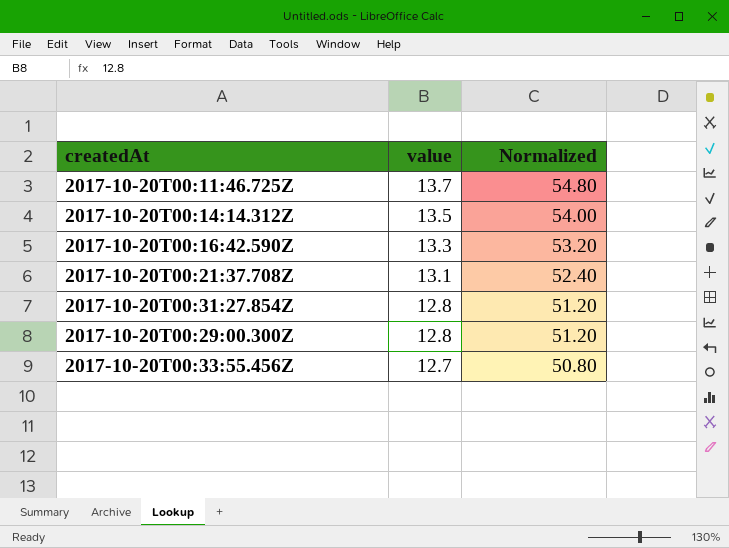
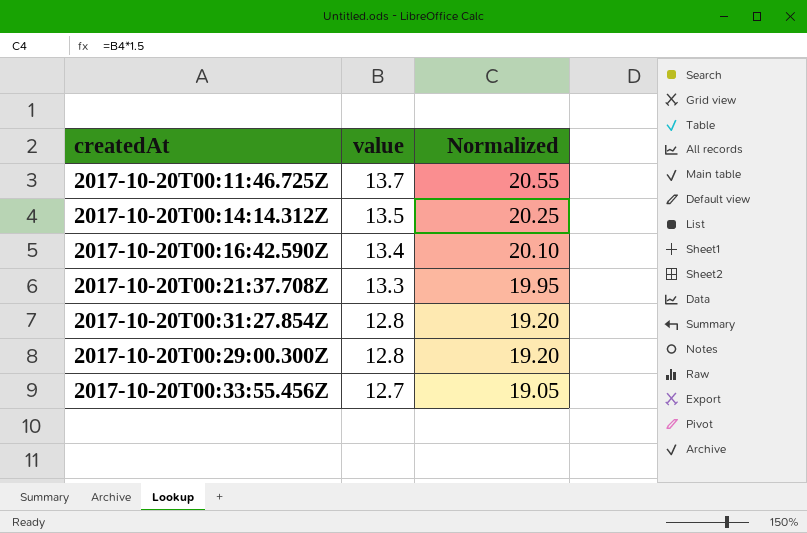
column Normalized | formula: [value] * 4 -> [value] * 1.5
2017-10-20T00:16:42.590Z | value: 13.3 -> 13.4
2017-10-20T00:21:37.708Z | value: 13.1 -> 13.3

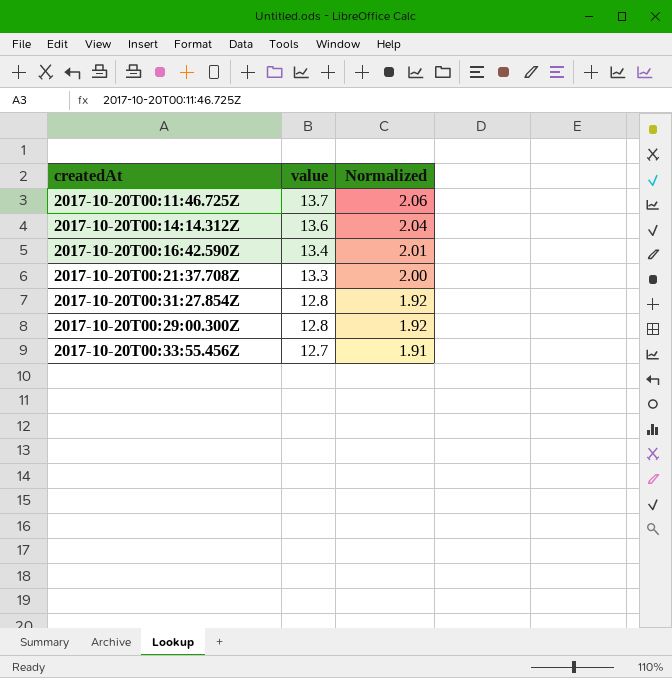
column Normalized | formula: [value] * 1.5 -> [value] * 0.15
2017-10-20T00:14:14.312Z | value: 13.5 -> 13.6

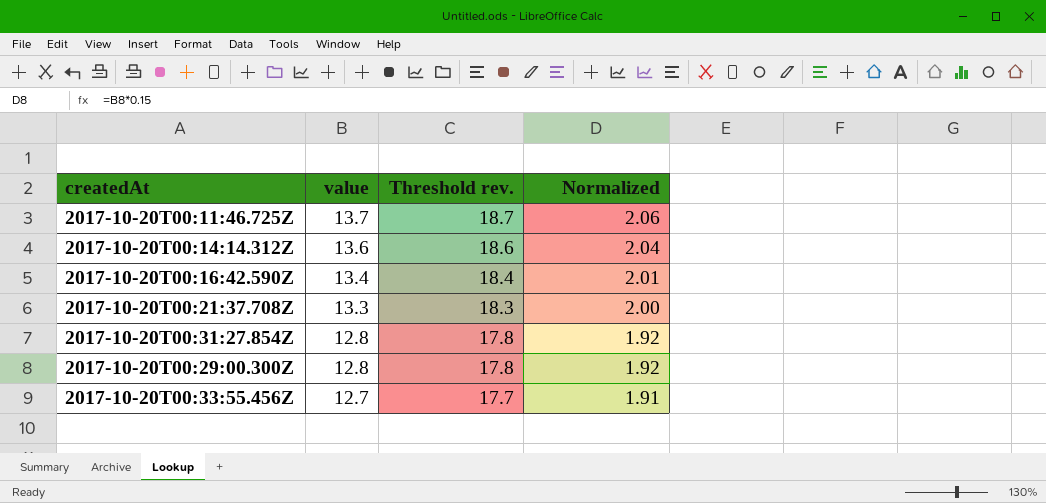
column Threshold rev. | formula: none -> [value] + 5

